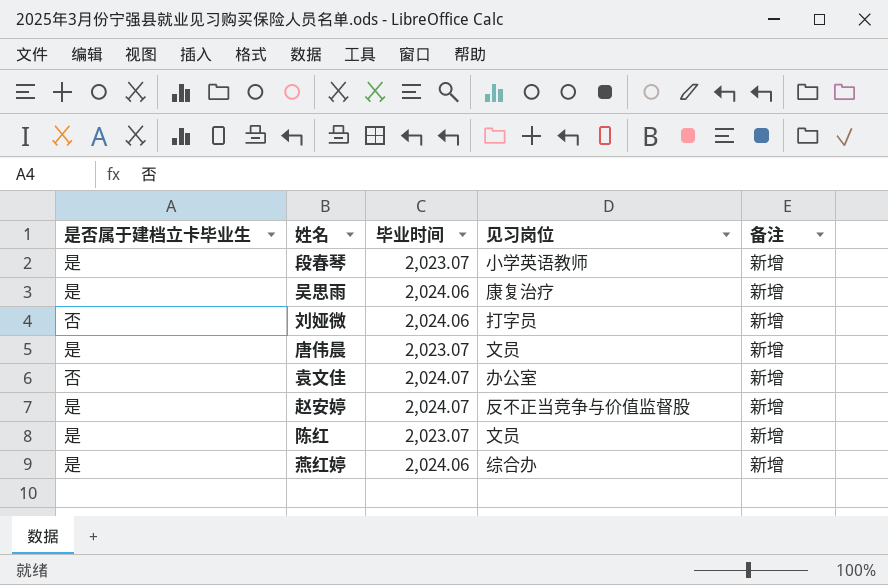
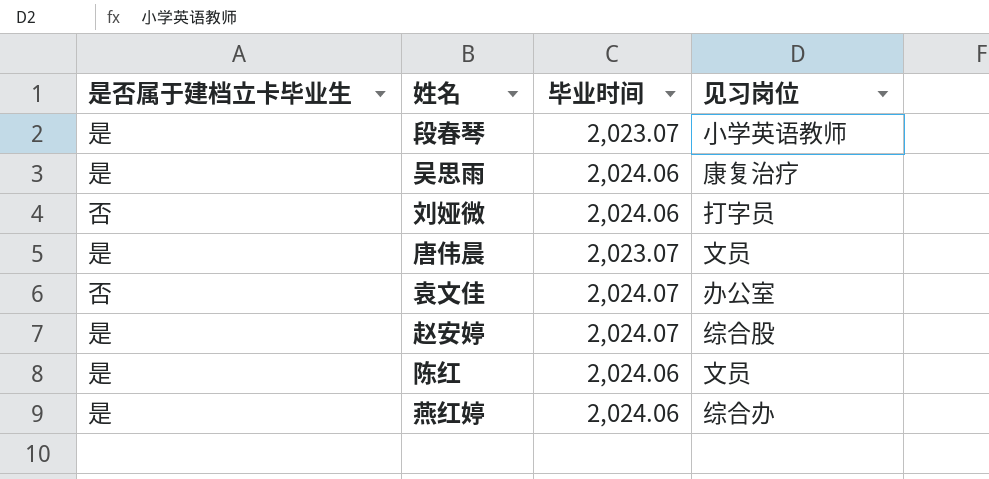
column 备注 | position: 5 -> none
赵安婷 | 见习岗位: 反不正当竞争与价值监督股 -> 综合股
陈红 | 毕业时间: 2,023.07 -> 2,024.06

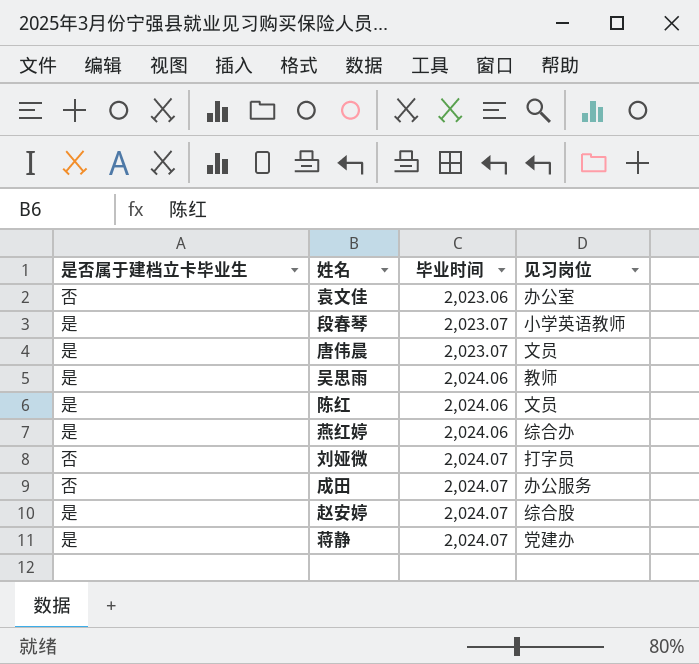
row order: none -> 毕业时间 ascending
袁文佳 | 毕业时间: 2,024.07 -> 2,023.06
吴思雨 | 见习岗位: 康复治疗 -> 教师
刘娅微 | 毕业时间: 2,024.06 -> 2,024.07
row 成田: none -> 否 | 2,024.07 | 办公服务
row 蒋静: none -> 是 | 2,024.07 | 党建办

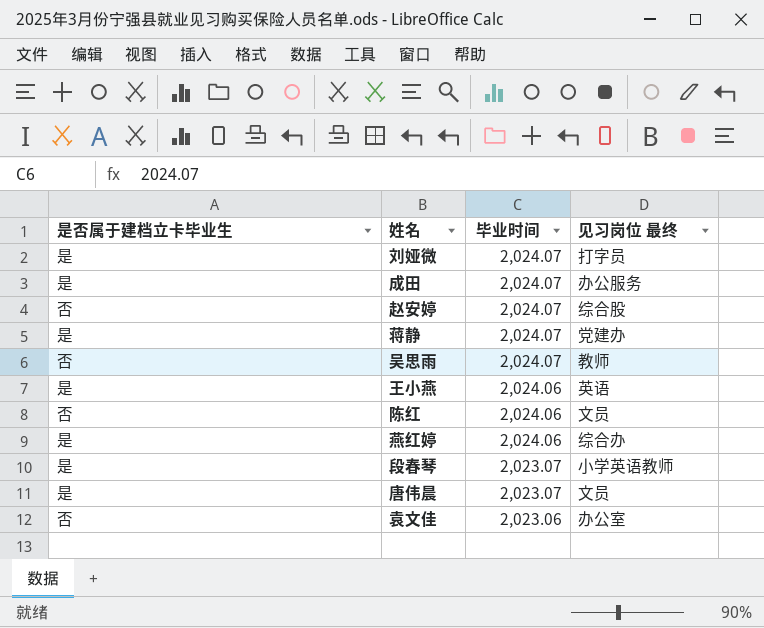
row order: 毕业时间 ascending -> 毕业时间 descending
column name: 见习岗位 -> 见习岗位 最终
刘娅微 | 是否属于建档立卡毕业生: 否 -> 是
成田 | 是否属于建档立卡毕业生: 否 -> 是
赵安婷 | 是否属于建档立卡毕业生: 是 -> 否
吴思雨 | 是否属于建档立卡毕业生: 是 -> 否
吴思雨 | 毕业时间: 2,024.06 -> 2,024.07
row 王小燕: none -> 是 | 2,024.06 | 英语
陈红 | 是否属于建档立卡毕业生: 是 -> 否

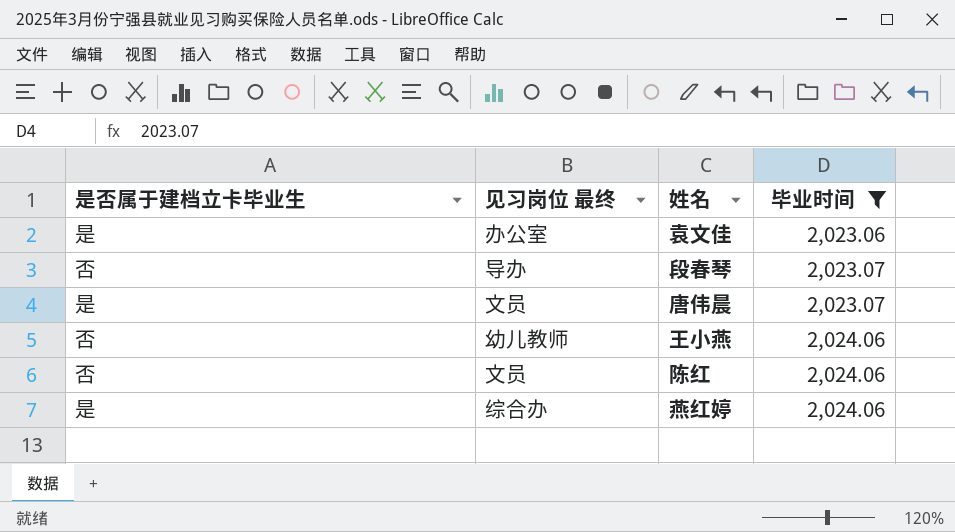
filter: none -> 毕业时间 != 2,024.07
row order: 毕业时间 descending -> 毕业时间 ascending
column 见习岗位 最终 | position: 4 -> 2
袁文佳 | 是否属于建档立卡毕业生: 否 -> 是
段春琴 | 是否属于建档立卡毕业生: 是 -> 否
段春琴 | 见习岗位 最终: 小学英语教师 -> 导办
王小燕 | 是否属于建档立卡毕业生: 是 -> 否
王小燕 | 见习岗位 最终: 英语 -> 幼儿教师

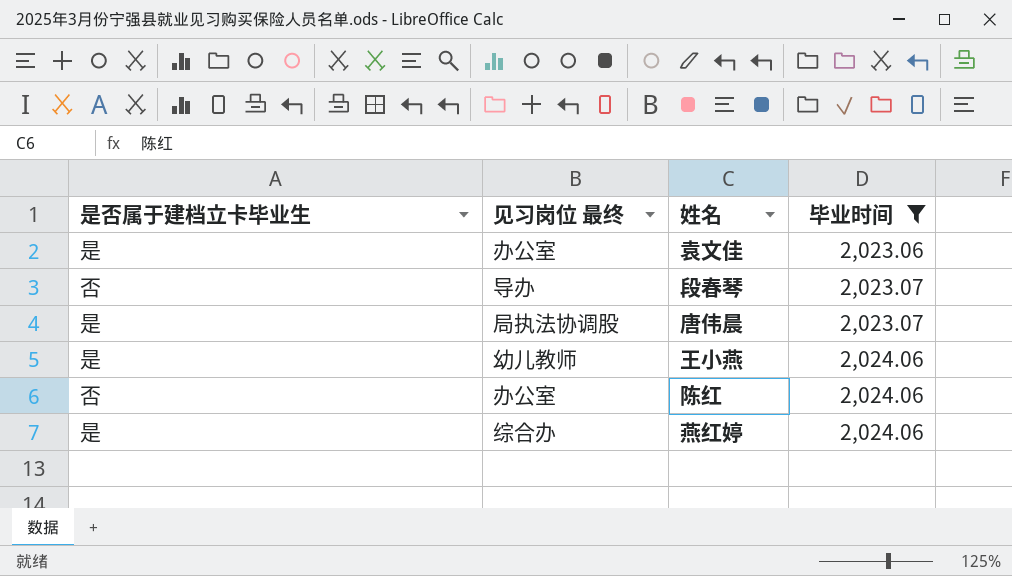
唐伟晨 | 见习岗位 最终: 文员 -> 局执法协调股
王小燕 | 是否属于建档立卡毕业生: 否 -> 是
陈红 | 见习岗位 最终: 文员 -> 办公室

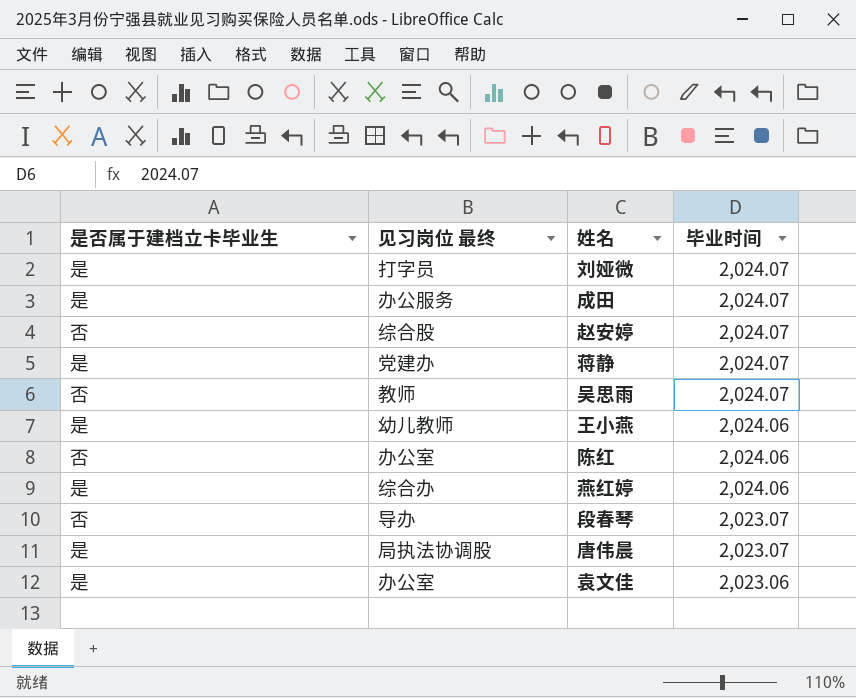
filter: 毕业时间 != 2,024.07 -> none
row order: 毕业时间 ascending -> 毕业时间 descending

